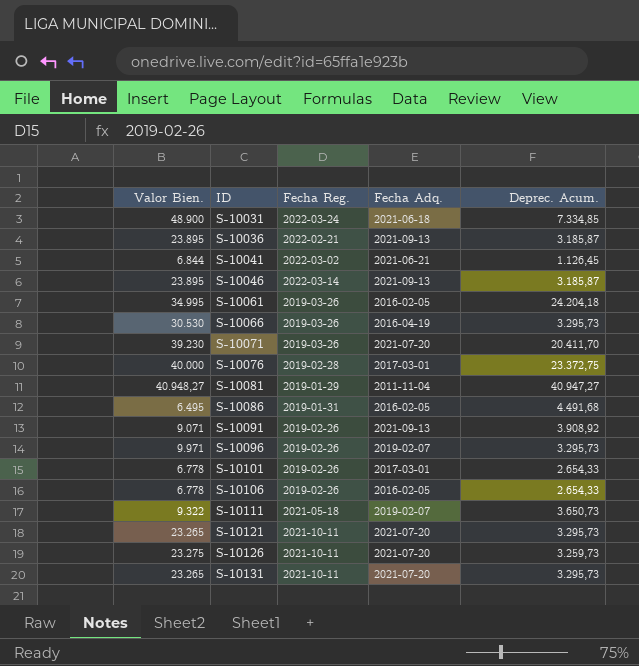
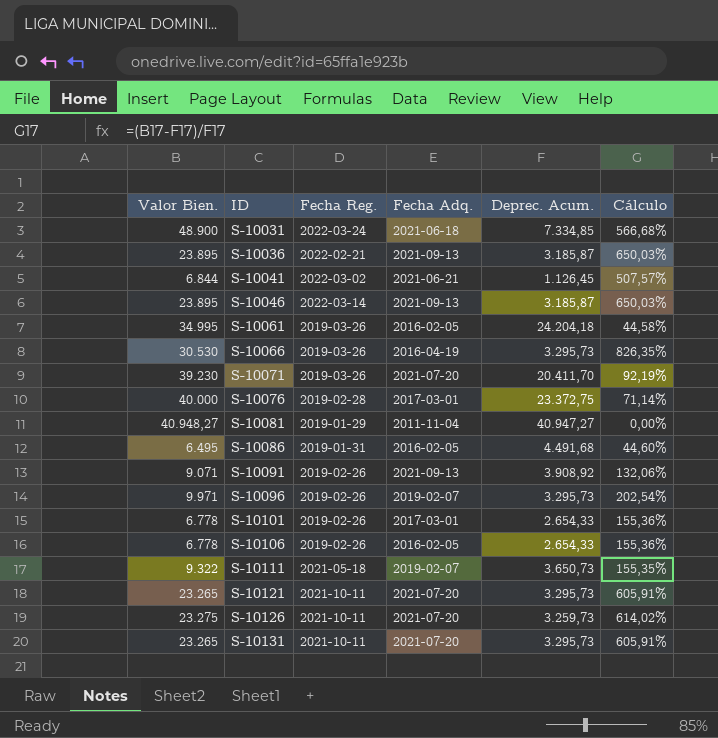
column Cálculo | formula: none -> ([Valor Bien.] - [Deprec. Acum.]) / [Deprec. Acum.]

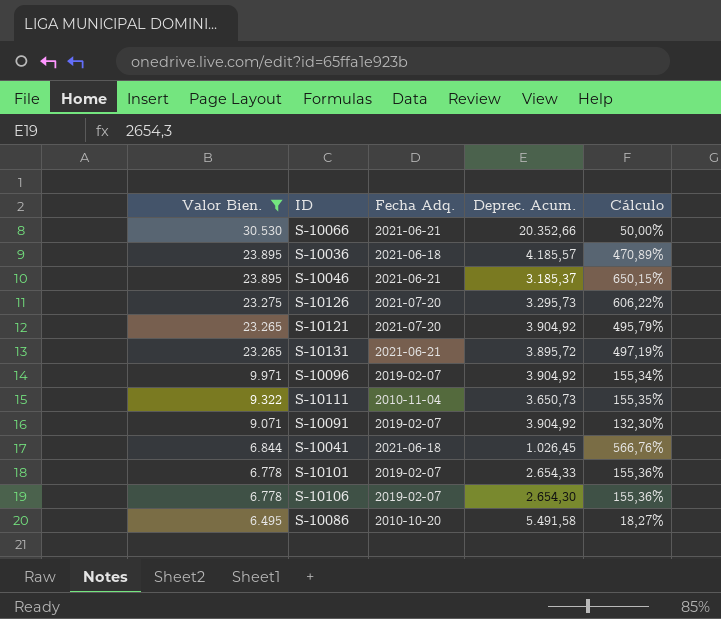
filter: none -> Valor Bien. <= 30.530
row order: ID ascending -> Valor Bien. descending
column Fecha Reg. | position: 3 -> none
S-10066 | Fecha Adq.: 2016-04-19 -> 2021-06-21
S-10066 | Deprec. Acum.: 3.295,73 -> 20.352,66
S-10066 | Cálculo: 826,35% -> 50,00%
S-10036 | Fecha Adq.: 2021-09-13 -> 2021-06-18
S-10036 | Deprec. Acum.: 3.185,87 -> 4.185,57
S-10036 | Cálculo: 650,03% -> 470,89%
S-10046 | Fecha Adq.: 2021-09-13 -> 2021-06-21
S-10046 | Deprec. Acum.: 3.185,87 -> 3.185,37
S-10046 | Cálculo: 650,03% -> 650,15%
S-10126 | Deprec. Acum.: 3.259,73 -> 3.295,73
S-10126 | Cálculo: 614,02% -> 606,22%
S-10121 | Deprec. Acum.: 3.295,73 -> 3.904,92
S-10121 | Cálculo: 605,91% -> 495,79%
S-10131 | Fecha Adq.: 2021-07-20 -> 2021-06-21
S-10131 | Deprec. Acum.: 3.295,73 -> 3.895,72
S-10131 | Cálculo: 605,91% -> 497,19%
S-10096 | Deprec. Acum.: 3.295,73 -> 3.904,92
S-10096 | Cálculo: 202,54% -> 155,34%
S-10111 | Fecha Adq.: 2019-02-07 -> 2010-11-04
S-10091 | Fecha Adq.: 2021-09-13 -> 2019-02-07
S-10091 | Deprec. Acum.: 3.908,92 -> 3.904,92
S-10091 | Cálculo: 132,06% -> 132,30%
S-10041 | Fecha Adq.: 2021-06-21 -> 2021-06-18
S-10041 | Deprec. Acum.: 1.126,45 -> 1.026,45
S-10041 | Cálculo: 507,57% -> 566,76%
S-10101 | Fecha Adq.: 2017-03-01 -> 2019-02-07
S-10106 | Fecha Adq.: 2016-02-05 -> 2019-02-07
S-10106 | Deprec. Acum.: 2.654,33 -> 2.654,30
S-10086 | Fecha Adq.: 2016-02-05 -> 2010-10-20
S-10086 | Deprec. Acum.: 4.491,68 -> 5.491,58
S-10086 | Cálculo: 44,60% -> 18,27%

